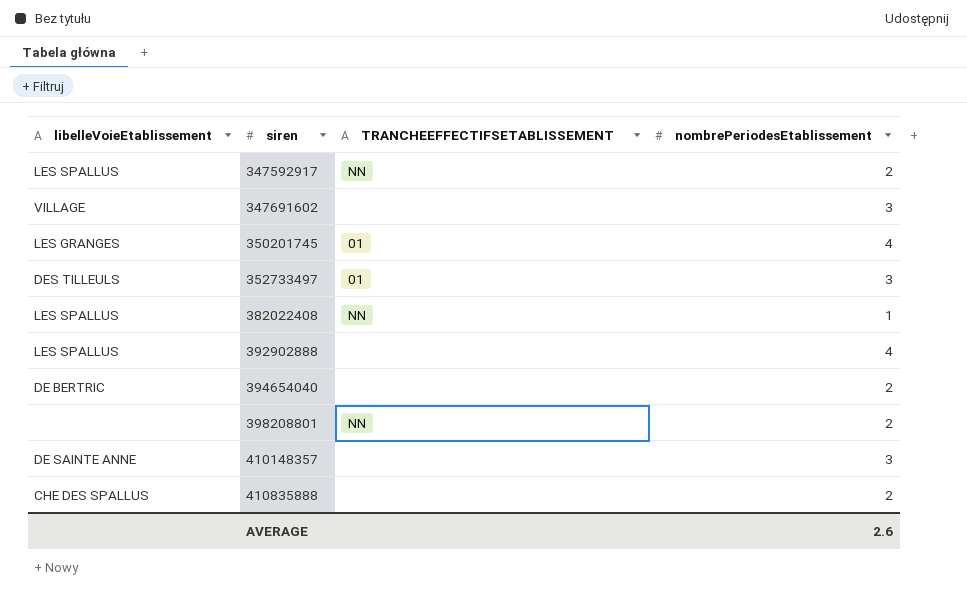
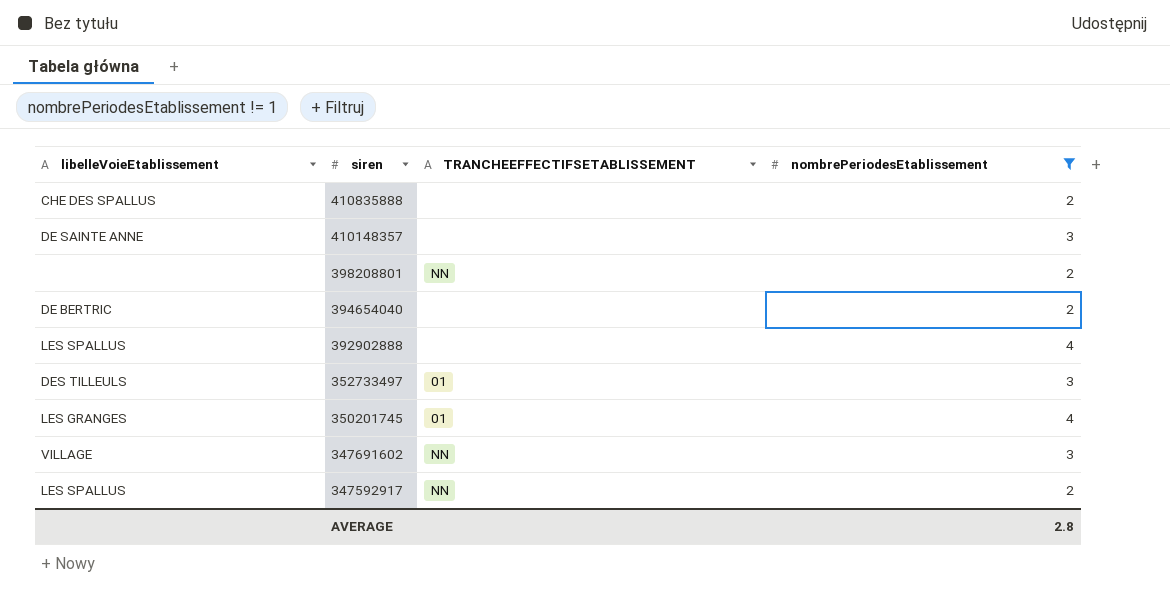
filter: none -> nombrePeriodesEtablissement != 1
row order: siren ascending -> siren descending
347691602 | TRANCHEEFFECTIFSETABLISSEMENT: none -> NN
AVERAGE | nombrePeriodesEtablissement: 2.6 -> 2.8

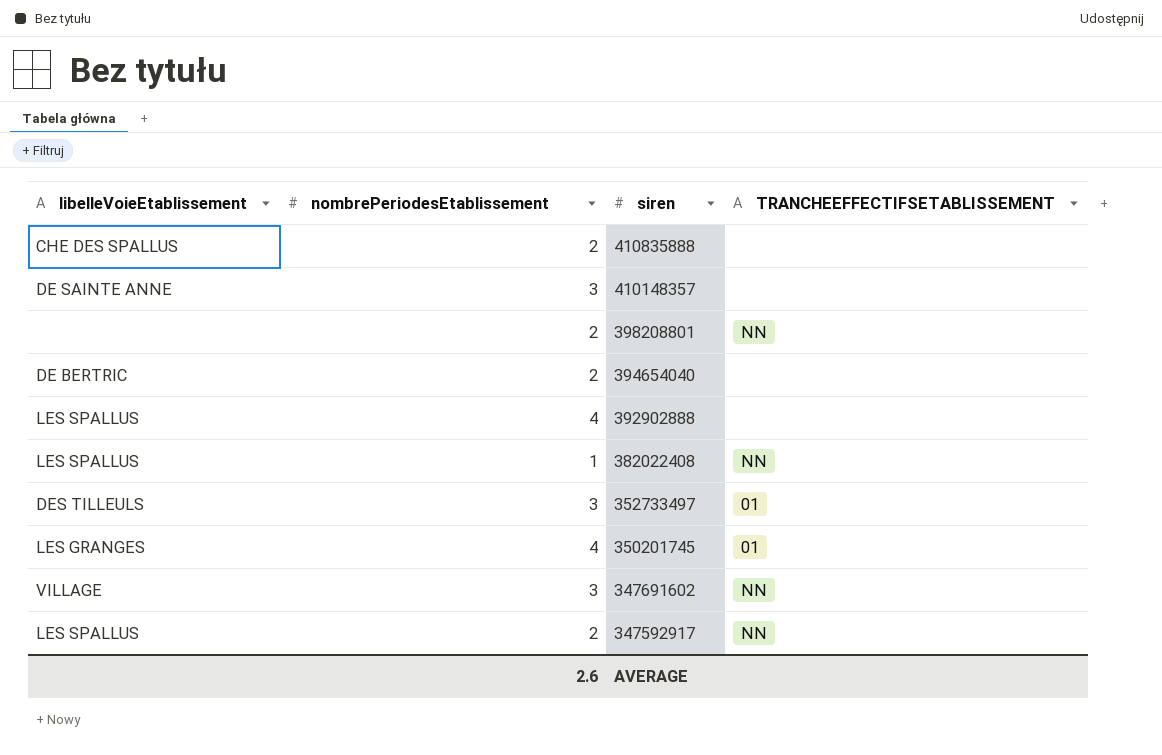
filter: nombrePeriodesEtablissement != 1 -> none
column nombrePeriodesEtablissement | position: 4 -> 2
AVERAGE | nombrePeriodesEtablissement: 2.8 -> 2.6

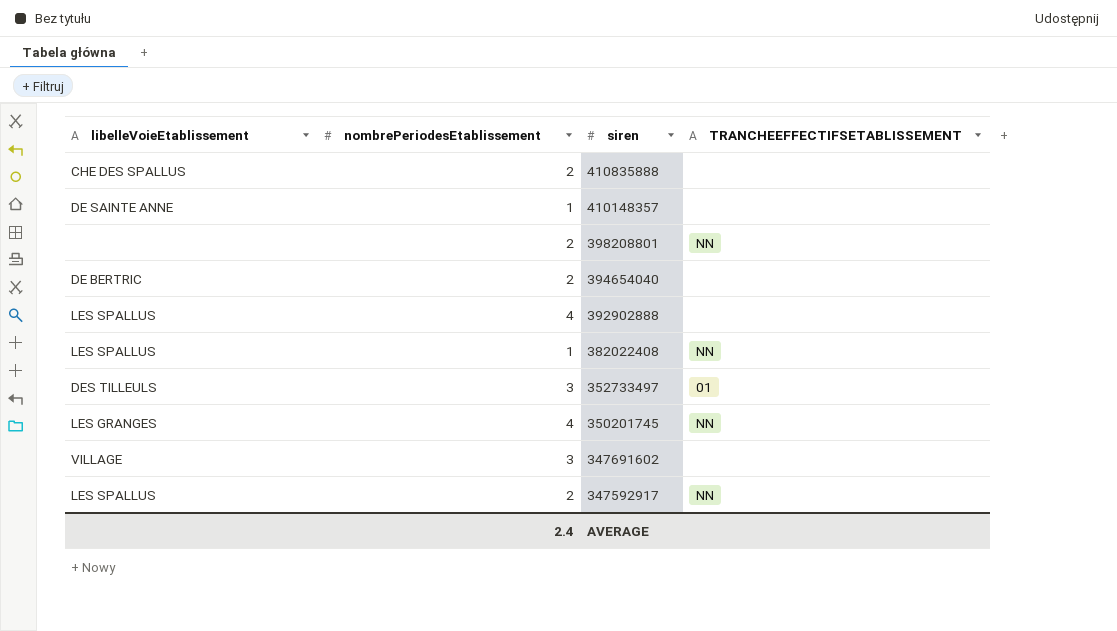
410148357 | nombrePeriodesEtablissement: 3 -> 1
350201745 | TRANCHEEFFECTIFSETABLISSEMENT: 01 -> NN
347691602 | TRANCHEEFFECTIFSETABLISSEMENT: NN -> none
AVERAGE | nombrePeriodesEtablissement: 2.6 -> 2.4

